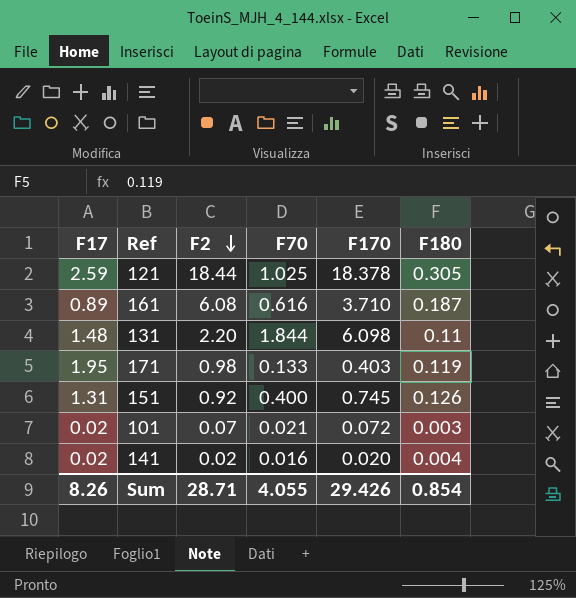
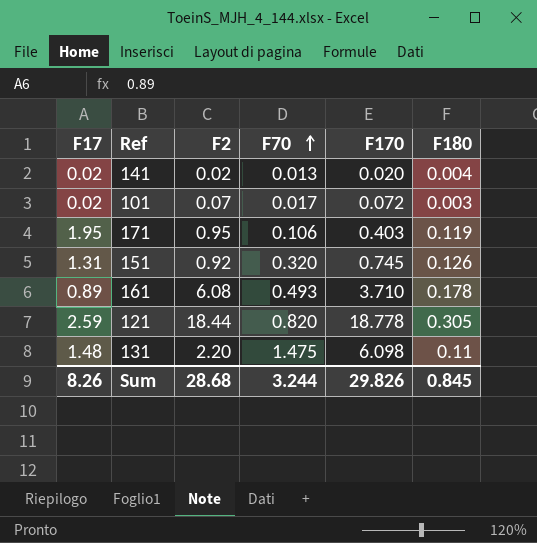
row order: F2 descending -> F70 ascending
141 | F70: 0.016 -> 0.013
101 | F70: 0.021 -> 0.017
171 | F2: 0.98 -> 0.95
171 | F70: 0.133 -> 0.106
151 | F70: 0.400 -> 0.320
161 | F70: 0.616 -> 0.493
161 | F180: 0.187 -> 0.178
121 | F70: 1.025 -> 0.820
121 | F170: 18.378 -> 18.778
131 | F70: 1.844 -> 1.475
Sum | F2: 28.71 -> 28.68
Sum | F70: 4.055 -> 3.244
Sum | F170: 29.426 -> 29.826
Sum | F180: 0.854 -> 0.845

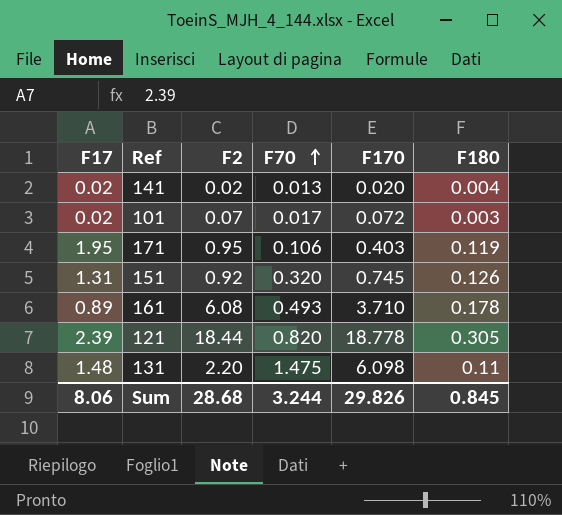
121 | F17: 2.59 -> 2.39
Sum | F17: 8.26 -> 8.06

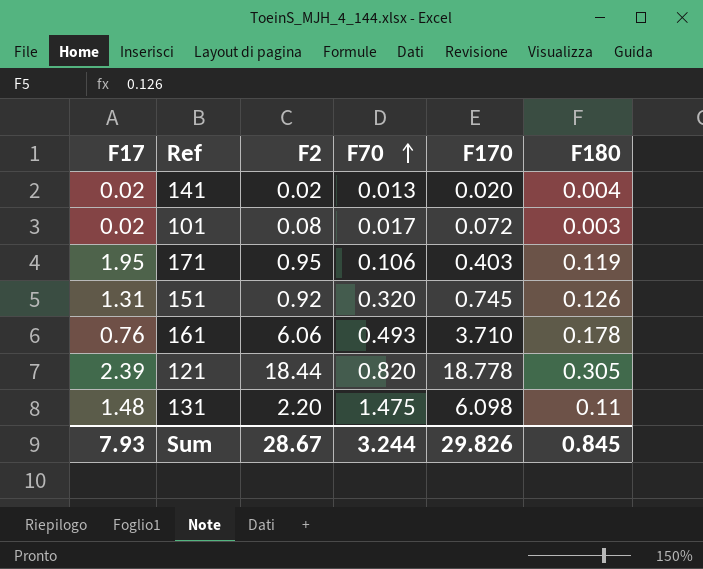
101 | F2: 0.07 -> 0.08
161 | F17: 0.89 -> 0.76
161 | F2: 6.08 -> 6.06
Sum | F17: 8.06 -> 7.93
Sum | F2: 28.68 -> 28.67

